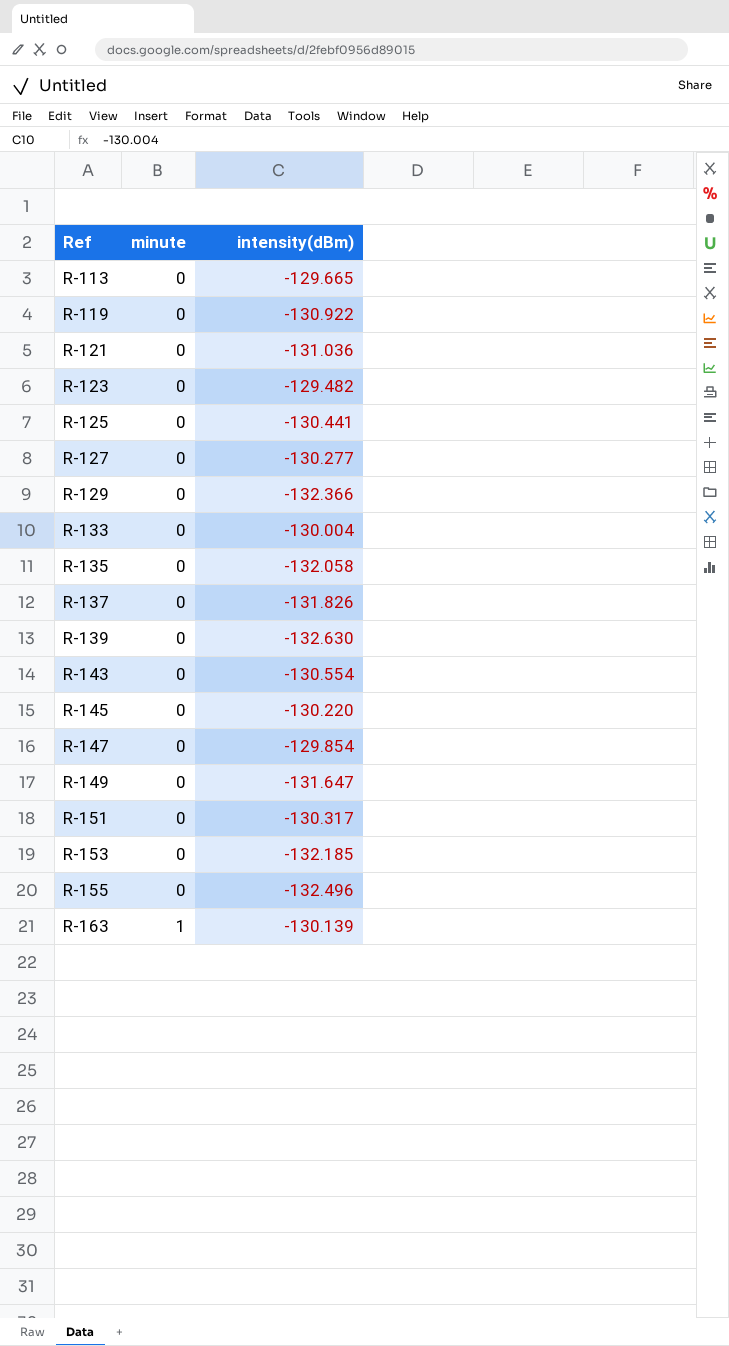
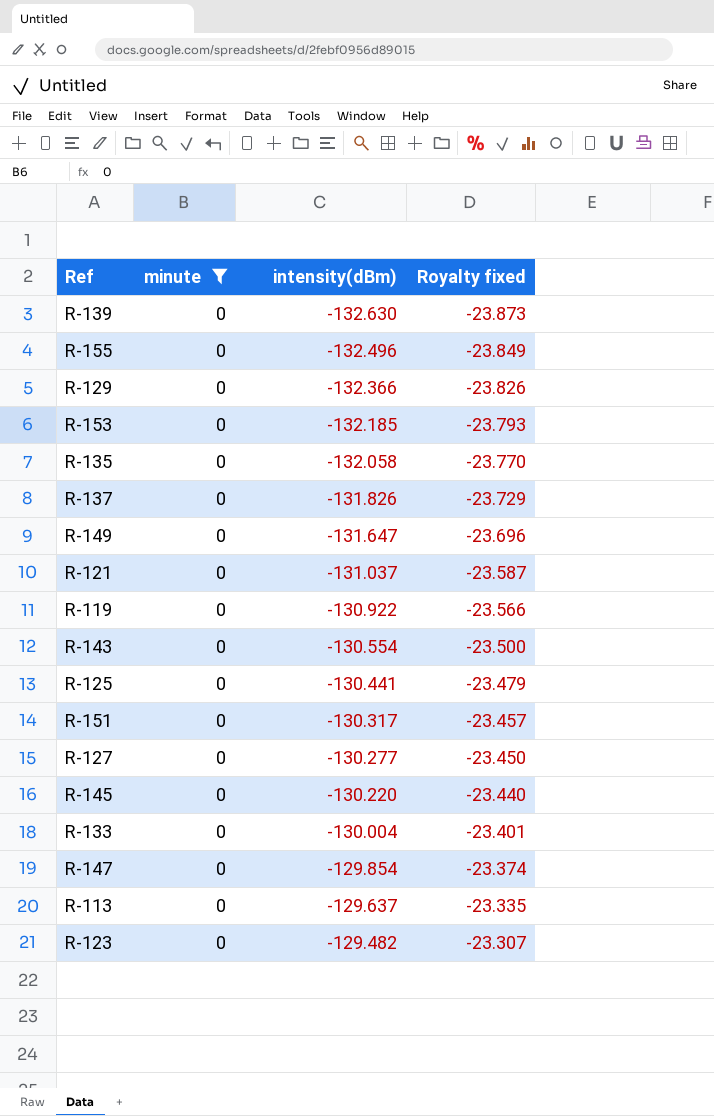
filter: none -> minute = 0
row order: Ref ascending -> intensity(dBm) ascending
column Royalty fixed | formula: none -> [intensity(dBm)] * 0.18
R-121 | intensity(dBm): -131.036 -> -131.037
R-113 | intensity(dBm): -129.665 -> -129.637

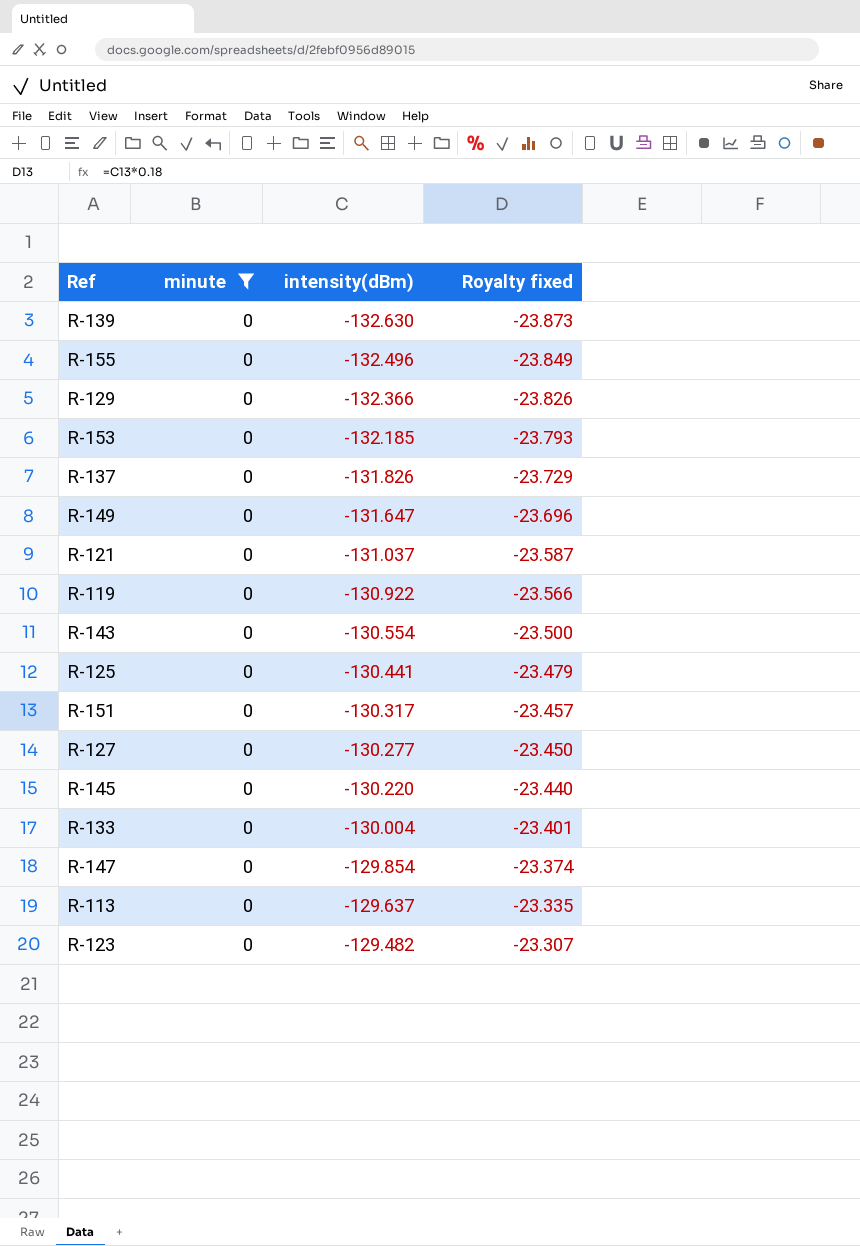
row R-135: 0 | -132.058 | -23.770 -> none

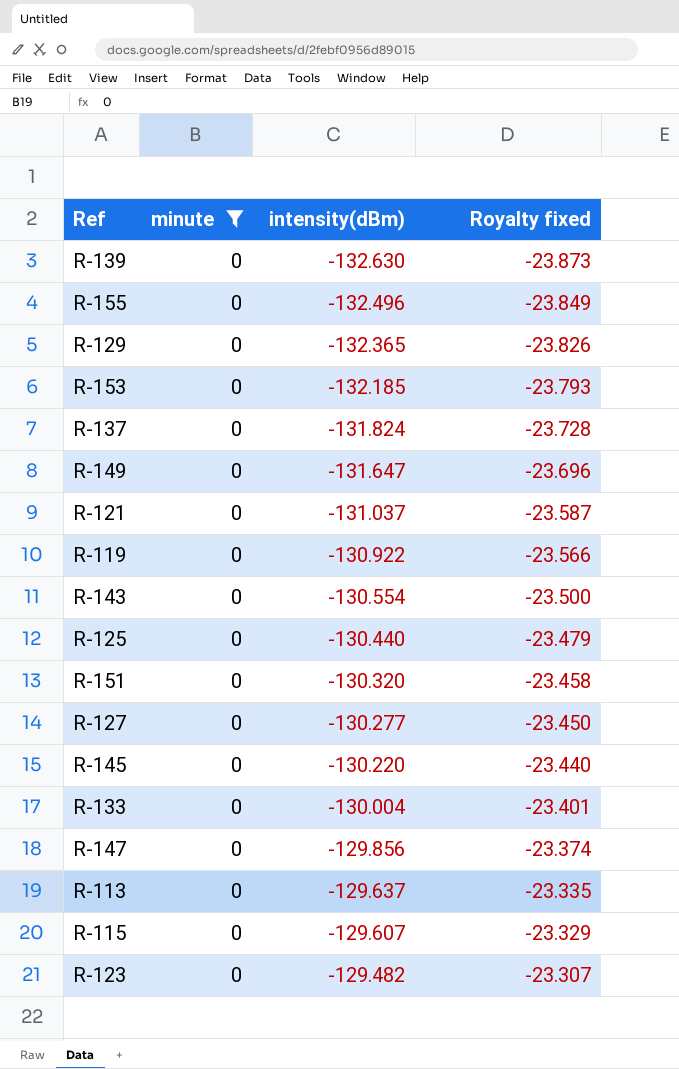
R-129 | intensity(dBm): -132.366 -> -132.365
R-137 | intensity(dBm): -131.826 -> -131.824
R-137 | Royalty fixed: -23.729 -> -23.728
R-125 | intensity(dBm): -130.441 -> -130.440
R-151 | intensity(dBm): -130.317 -> -130.320
R-151 | Royalty fixed: -23.457 -> -23.458
R-147 | intensity(dBm): -129.854 -> -129.856
row R-115: none -> 0 | -129.607 | -23.329

